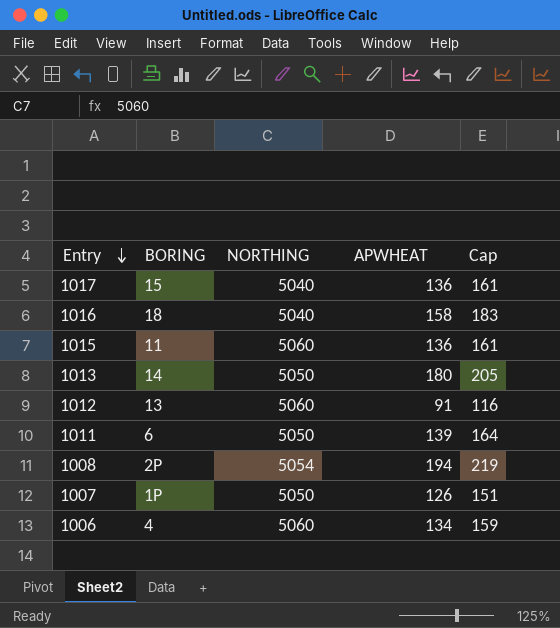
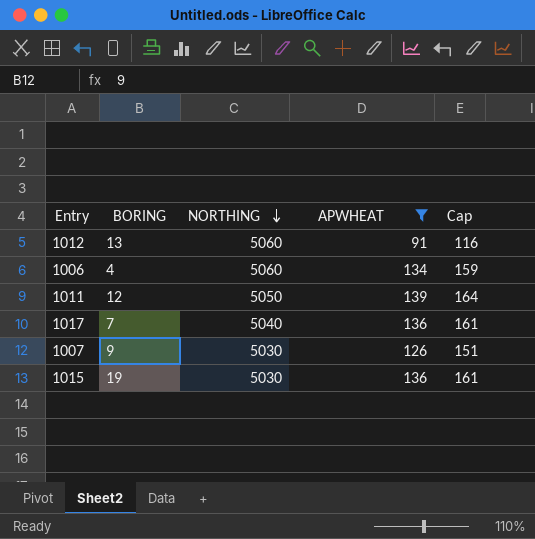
filter: none -> APWHEAT <= 139
row order: Entry descending -> NORTHING descending
1011 | BORING: 6 -> 12
1017 | BORING: 15 -> 7
1007 | BORING: 1P -> 9
1007 | NORTHING: 5050 -> 5030
1015 | BORING: 11 -> 19
1015 | NORTHING: 5060 -> 5030

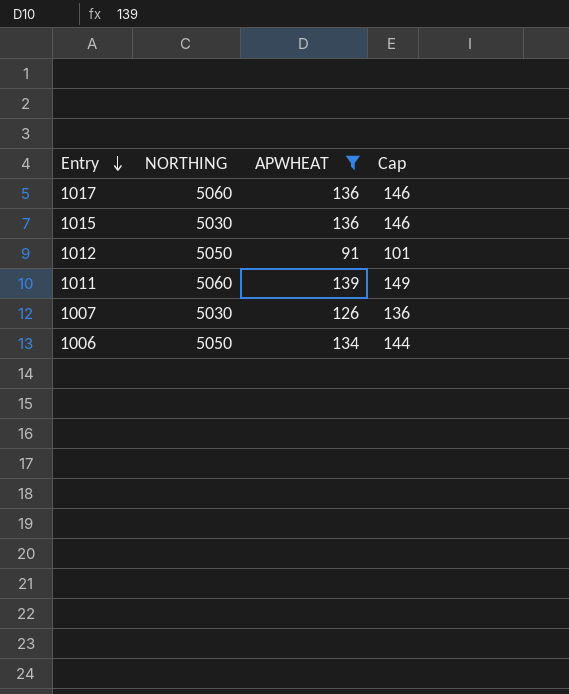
row order: NORTHING descending -> Entry descending
column BORING | position: 2 -> none
column Cap | formula: [APWHEAT] + 25 -> [APWHEAT] + 10
1017 | NORTHING: 5040 -> 5060
1012 | NORTHING: 5060 -> 5050
1011 | NORTHING: 5050 -> 5060
1006 | NORTHING: 5060 -> 5050

